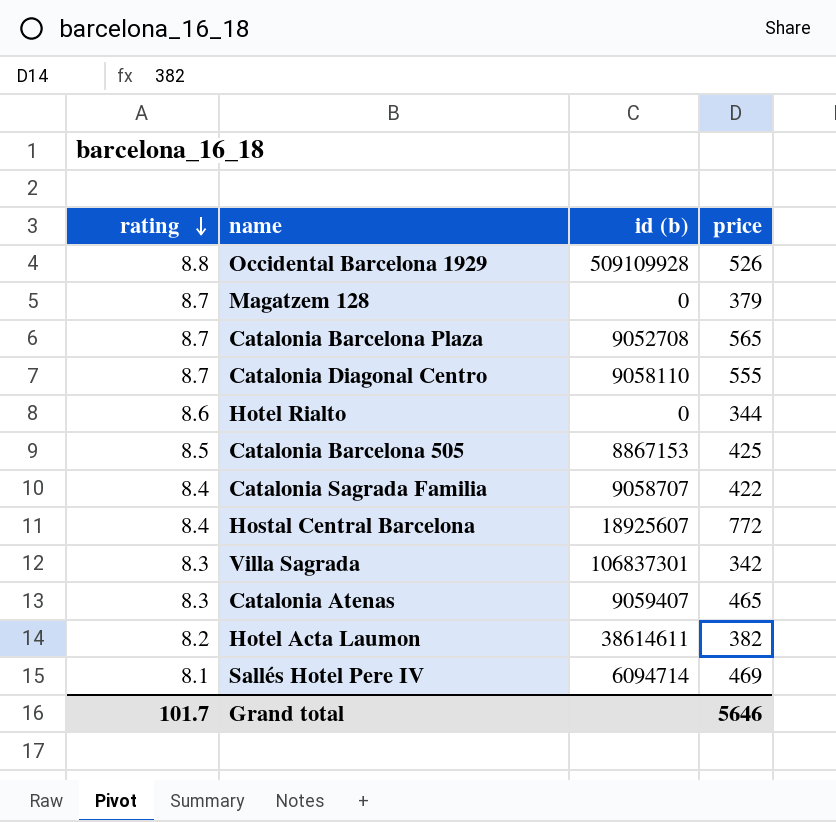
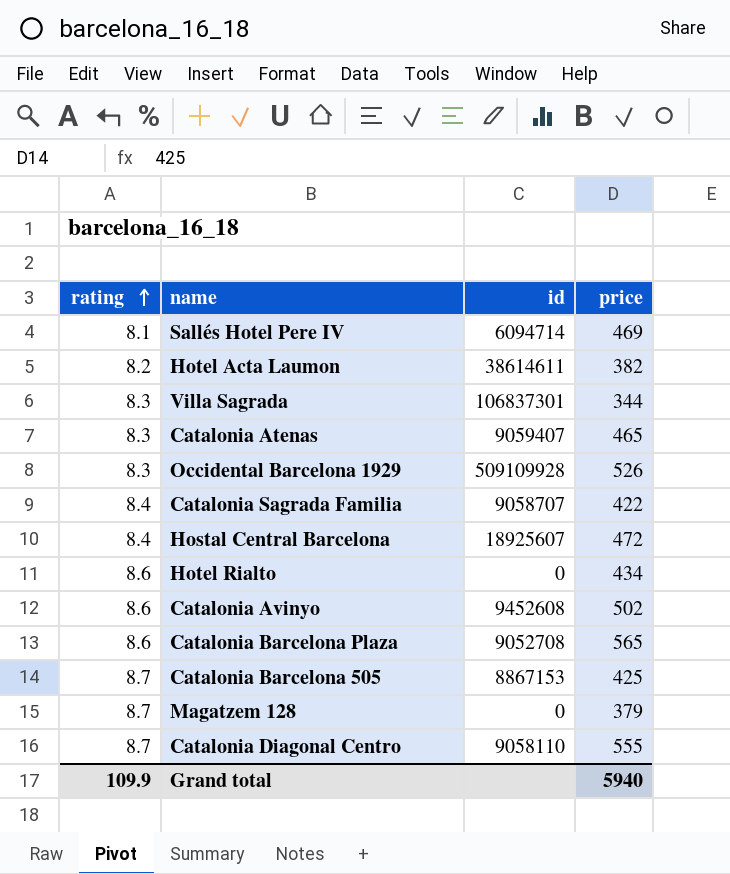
row order: rating descending -> rating ascending
column name: id (b) -> id
Villa Sagrada | price: 342 -> 344
Occidental Barcelona 1929 | rating: 8.8 -> 8.3
Hostal Central Barcelona | price: 772 -> 472
Hotel Rialto | price: 344 -> 434
row Catalonia Avinyo: none -> 8.6 | 9452608 | 502
Catalonia Barcelona Plaza | rating: 8.7 -> 8.6
Catalonia Barcelona 505 | rating: 8.5 -> 8.7
Grand total | rating: 101.7 -> 109.9
Grand total | price: 5646 -> 5940

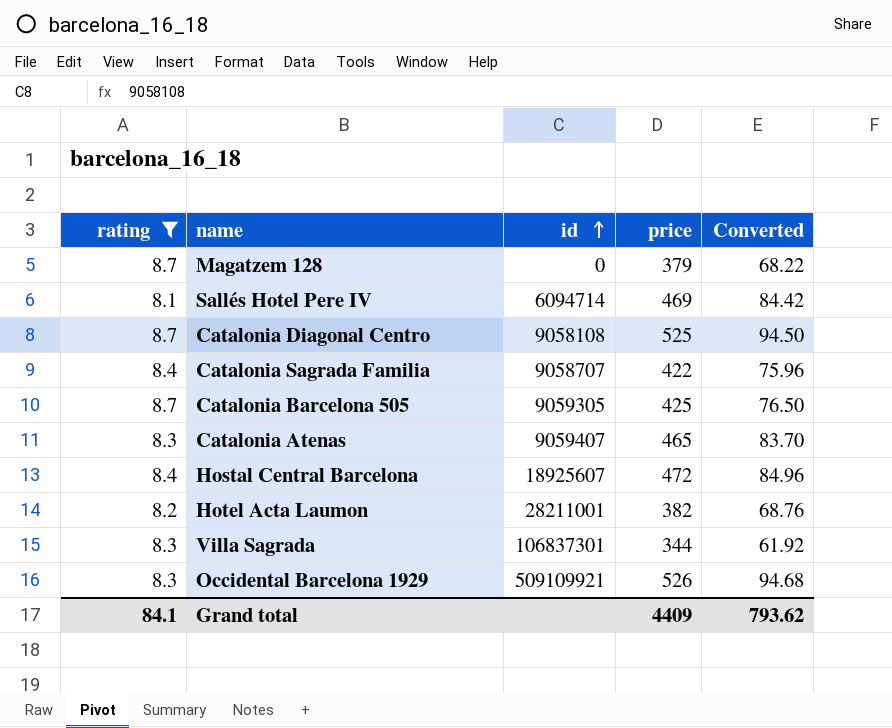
filter: none -> rating != 8.6
row order: rating ascending -> id ascending
column Converted | formula: none -> [price] * 0.18
Catalonia Diagonal Centro | id: 9058110 -> 9058108
Catalonia Diagonal Centro | price: 555 -> 525
Catalonia Barcelona 505 | id: 8867153 -> 9059305
Hotel Acta Laumon | id: 38614611 -> 28211001
Occidental Barcelona 1929 | id: 509109928 -> 509109921
Grand total | rating: 109.9 -> 84.1
Grand total | price: 5940 -> 4409

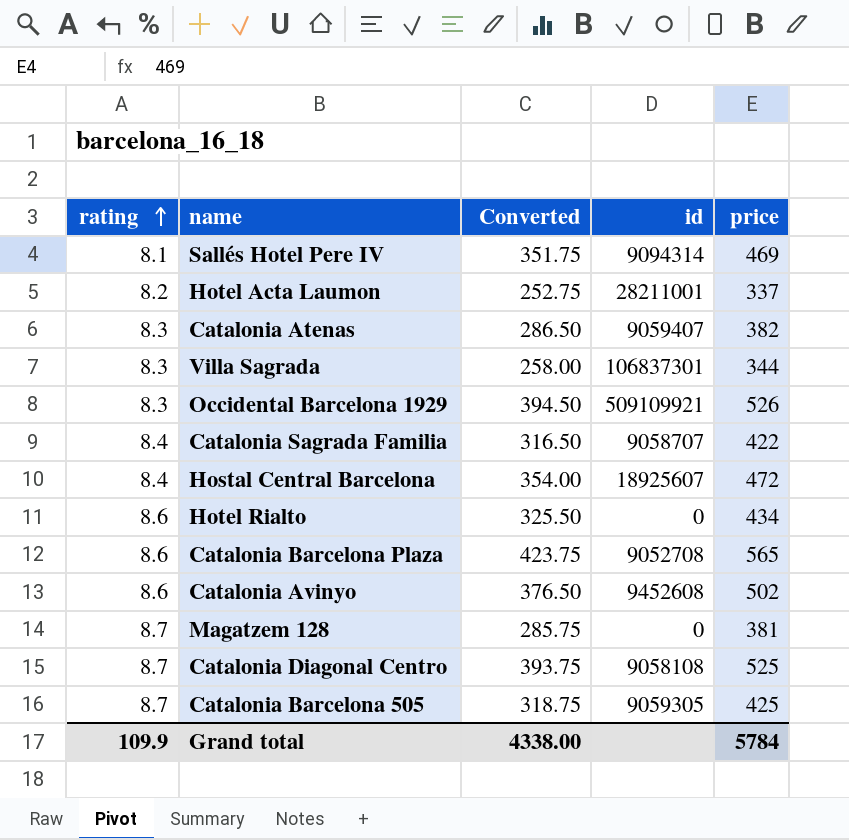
filter: rating != 8.6 -> none
row order: id ascending -> rating ascending
column Converted | formula: [price] * 0.18 -> [price] * 0.75
column Converted | position: 5 -> 3
Sallés Hotel Pere IV | id: 6094714 -> 9094314
Hotel Acta Laumon | price: 382 -> 337
Catalonia Atenas | price: 465 -> 382
Magatzem 128 | price: 379 -> 381
Grand total | rating: 84.1 -> 109.9
Grand total | Converted: 793.62 -> 4338.00
Grand total | price: 4409 -> 5784

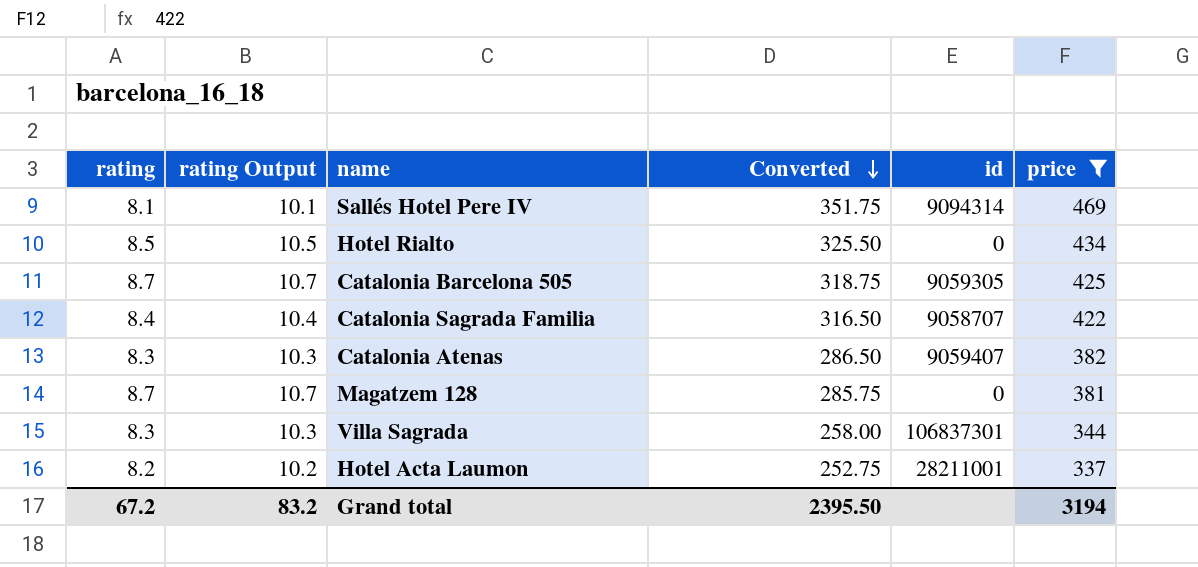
filter: none -> price <= 469
row order: rating ascending -> Converted descending
column rating Output | formula: none -> [rating] + 2
Hotel Rialto | rating: 8.6 -> 8.5
Grand total | rating: 109.9 -> 67.2
Grand total | Converted: 4338.00 -> 2395.50
Grand total | price: 5784 -> 3194

